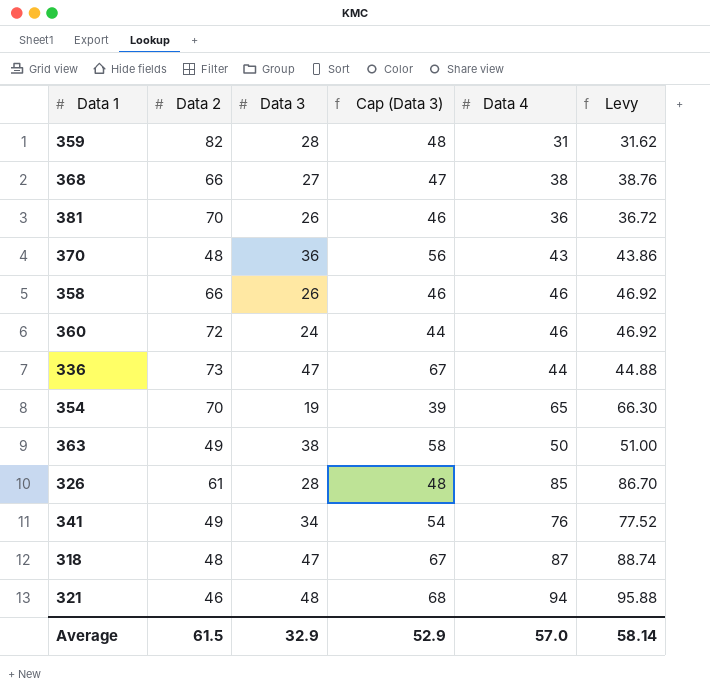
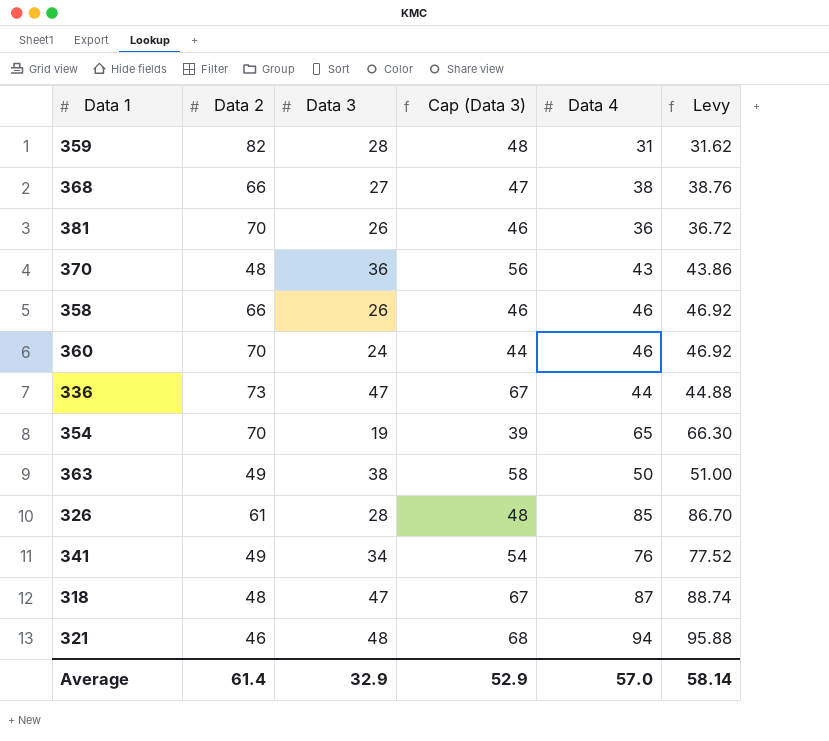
360 | Data 2: 72 -> 70
Average | Data 2: 61.5 -> 61.4

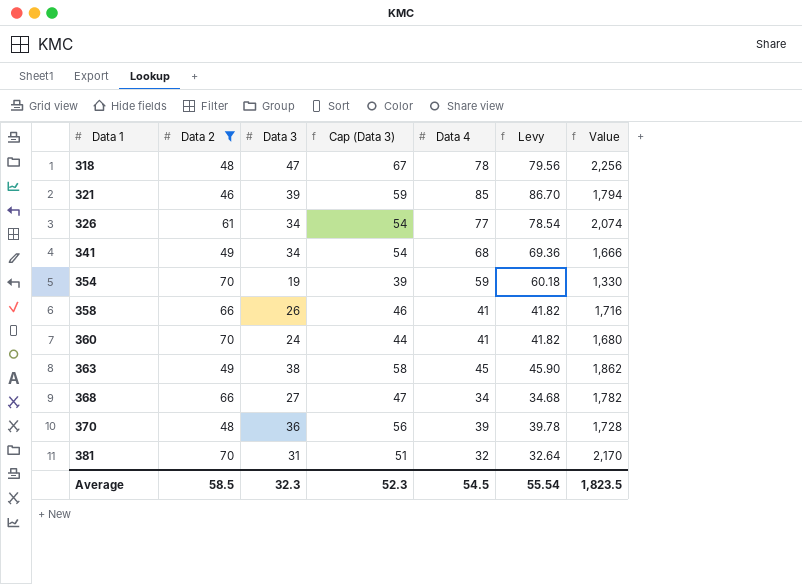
filter: none -> Data 2 <= 70
row order: none -> Data 1 ascending
column Value | formula: none -> [Data 2] * [Data 3]
318 | Data 4: 87 -> 78
318 | Levy: 88.74 -> 79.56
321 | Data 3: 48 -> 39
321 | Cap (Data 3): 68 -> 59
321 | Data 4: 94 -> 85
321 | Levy: 95.88 -> 86.70
326 | Data 3: 28 -> 34
326 | Cap (Data 3): 48 -> 54
326 | Data 4: 85 -> 77
326 | Levy: 86.70 -> 78.54
341 | Data 4: 76 -> 68
341 | Levy: 77.52 -> 69.36
354 | Data 4: 65 -> 59
354 | Levy: 66.30 -> 60.18
358 | Data 4: 46 -> 41
358 | Levy: 46.92 -> 41.82
360 | Data 4: 46 -> 41
360 | Levy: 46.92 -> 41.82
363 | Data 4: 50 -> 45
363 | Levy: 51.00 -> 45.90
368 | Data 4: 38 -> 34
368 | Levy: 38.76 -> 34.68
370 | Data 4: 43 -> 39
370 | Levy: 43.86 -> 39.78
381 | Data 3: 26 -> 31
381 | Cap (Data 3): 46 -> 51
381 | Data 4: 36 -> 32
381 | Levy: 36.72 -> 32.64
Average | Data 2: 61.4 -> 58.5
Average | Data 3: 32.9 -> 32.3
Average | Cap (Data 3): 52.9 -> 52.3
Average | Data 4: 57.0 -> 54.5
Average | Levy: 58.14 -> 55.54

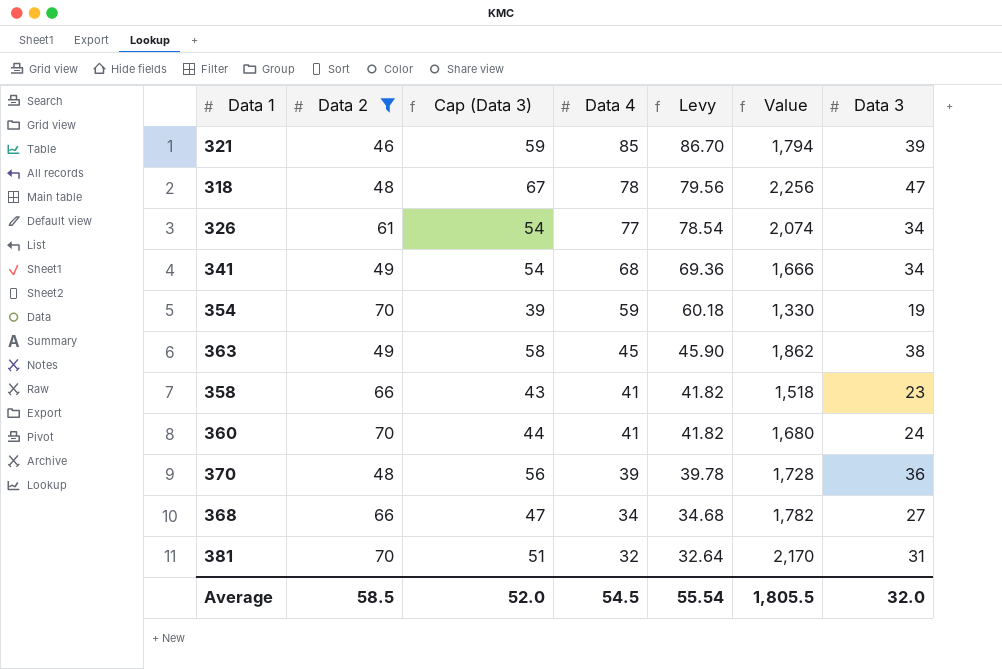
row order: Data 1 ascending -> Data 4 descending
column Data 3 | position: 3 -> 7
358 | Cap (Data 3): 46 -> 43
358 | Value: 1,716 -> 1,518
358 | Data 3: 26 -> 23
Average | Cap (Data 3): 52.3 -> 52.0
Average | Value: 1,823.5 -> 1,805.5
Average | Data 3: 32.3 -> 32.0

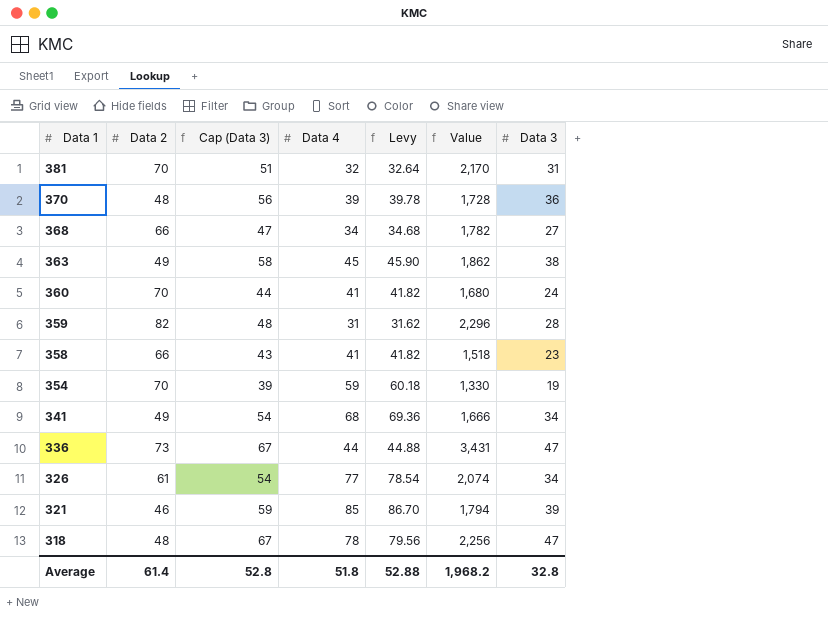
filter: Data 2 <= 70 -> none
row order: Data 4 descending -> Data 1 descending
Average | Data 2: 58.5 -> 61.4
Average | Cap (Data 3): 52.0 -> 52.8
Average | Data 4: 54.5 -> 51.8
Average | Levy: 55.54 -> 52.88
Average | Value: 1,805.5 -> 1,968.2
Average | Data 3: 32.0 -> 32.8

